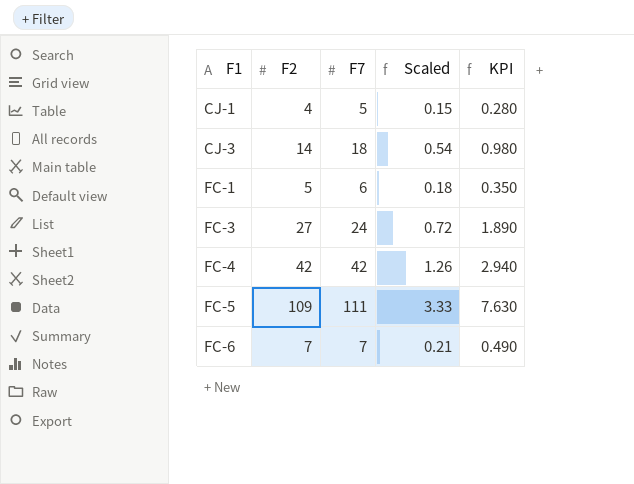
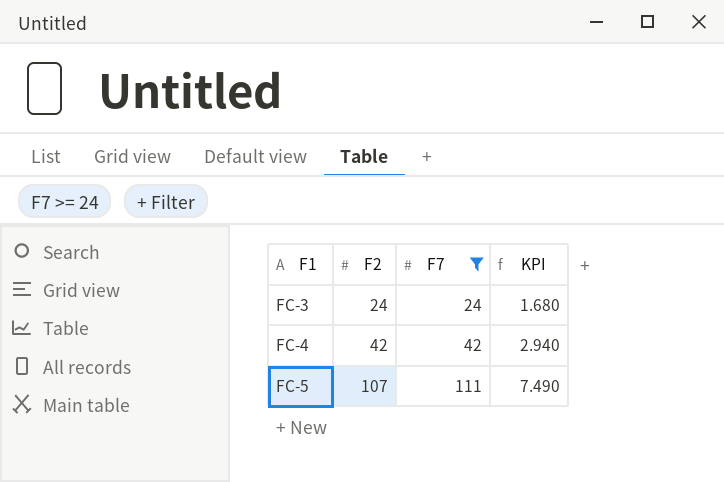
filter: none -> F7 >= 24
column Scaled | formula: [F7] * 0.03 -> none
FC-3 | F2: 27 -> 24
FC-3 | KPI: 1.890 -> 1.680
FC-5 | F2: 109 -> 107
FC-5 | KPI: 7.630 -> 7.490

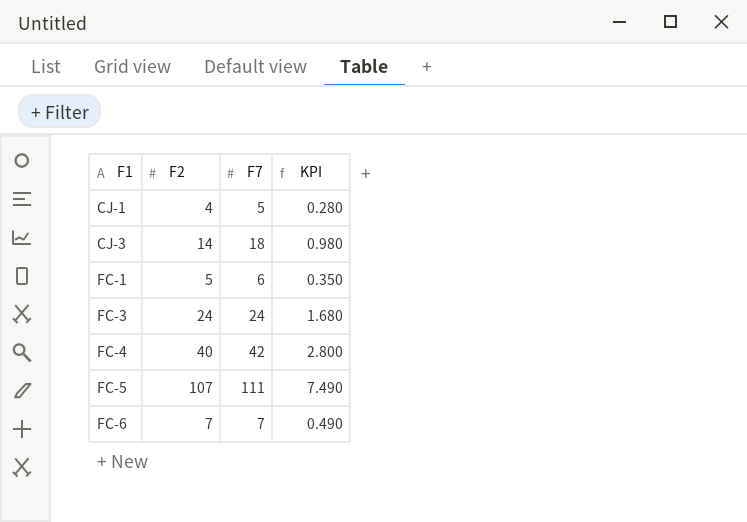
filter: F7 >= 24 -> none
FC-4 | F2: 42 -> 40
FC-4 | KPI: 2.940 -> 2.800

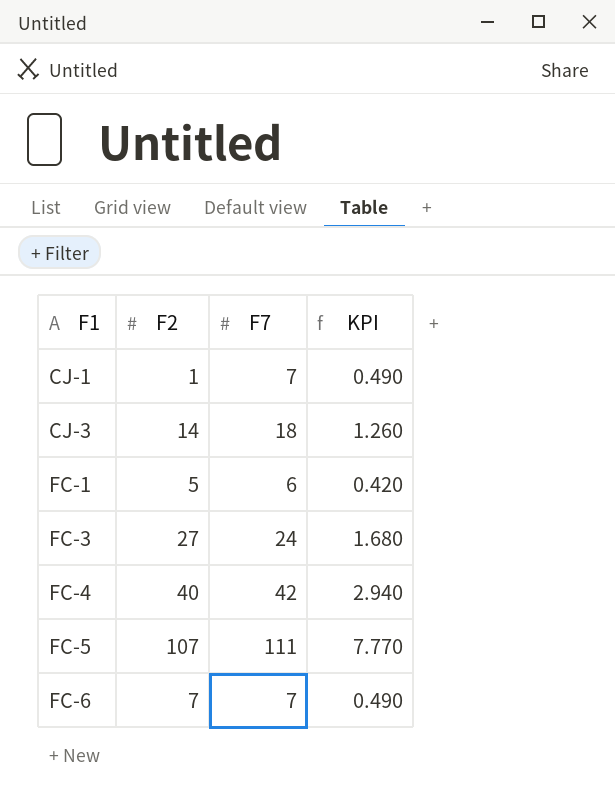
column KPI | formula: [F2] * 0.07 -> [F7] * 0.07
CJ-1 | F2: 4 -> 1
CJ-1 | F7: 5 -> 7
FC-3 | F2: 24 -> 27

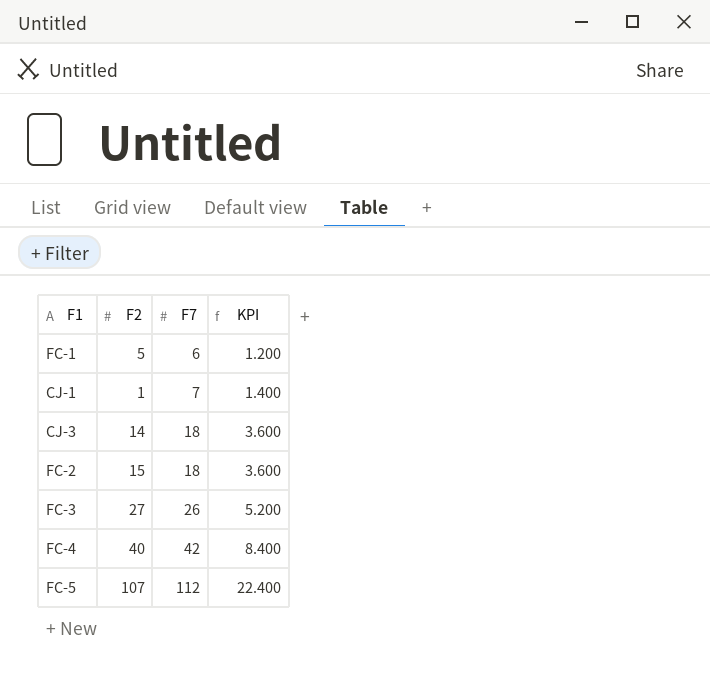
row order: F1 ascending -> F7 ascending
column KPI | formula: [F7] * 0.07 -> [F7] * 0.2
row FC-6: 7 | 7 | 0.490 -> none
row FC-2: none -> 15 | 18 | 3.600
FC-3 | F7: 24 -> 26
FC-5 | F7: 111 -> 112

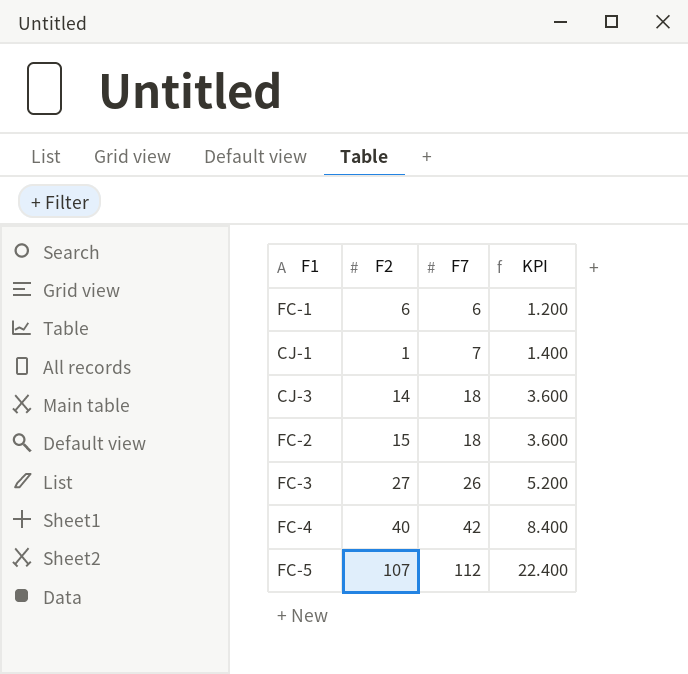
FC-1 | F2: 5 -> 6

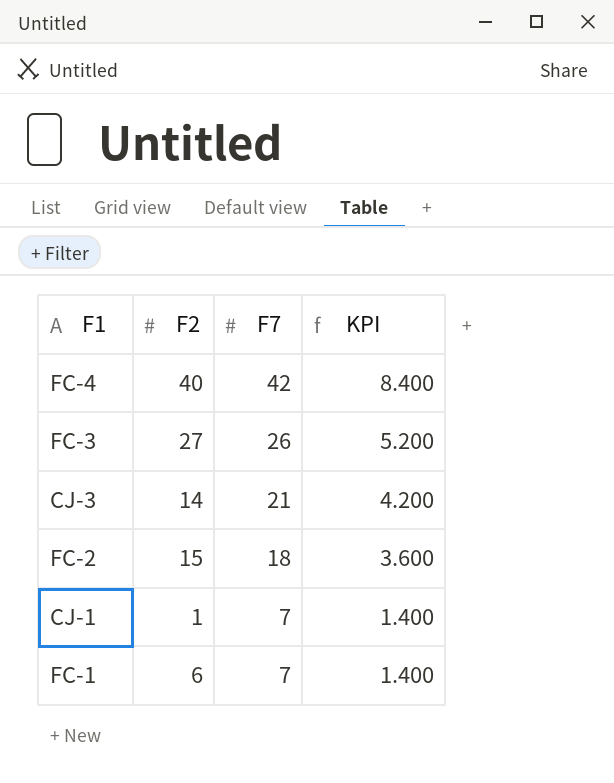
row order: F7 ascending -> F7 descending
row FC-5: 107 | 112 | 22.400 -> none
CJ-3 | F7: 18 -> 21
CJ-3 | KPI: 3.600 -> 4.200
FC-1 | F7: 6 -> 7
FC-1 | KPI: 1.200 -> 1.400

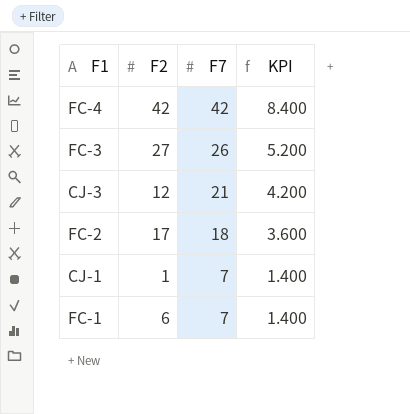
FC-4 | F2: 40 -> 42
CJ-3 | F2: 14 -> 12
FC-2 | F2: 15 -> 17

